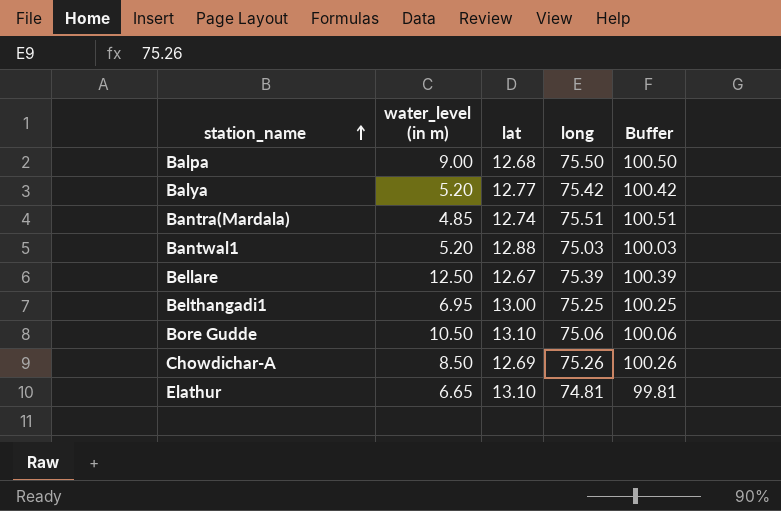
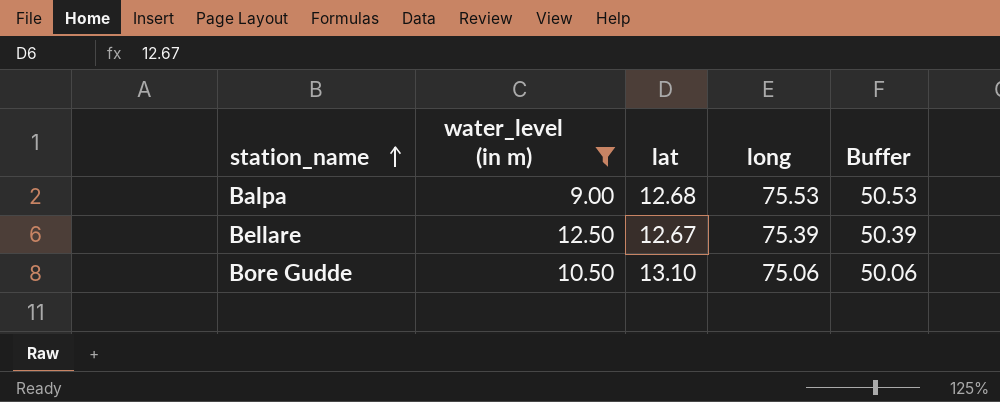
filter: none -> water_level (in m) >= 9.00
column Buffer | formula: [long] + 25 -> [long] - 25
Balpa | long: 75.50 -> 75.53

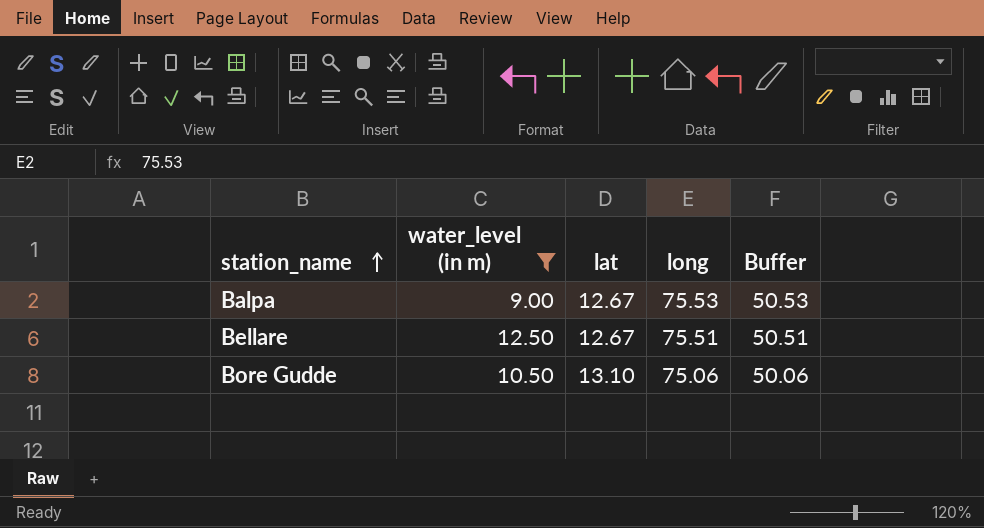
Balpa | lat: 12.68 -> 12.67
Bellare | long: 75.39 -> 75.51
Bellare | Buffer: 50.39 -> 50.51

